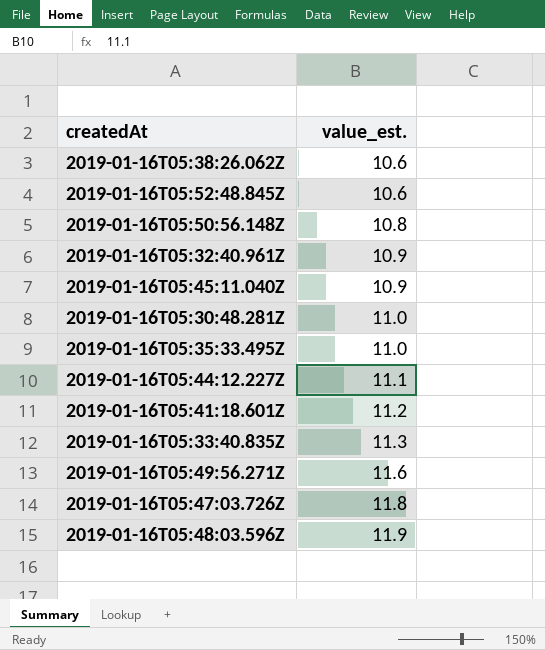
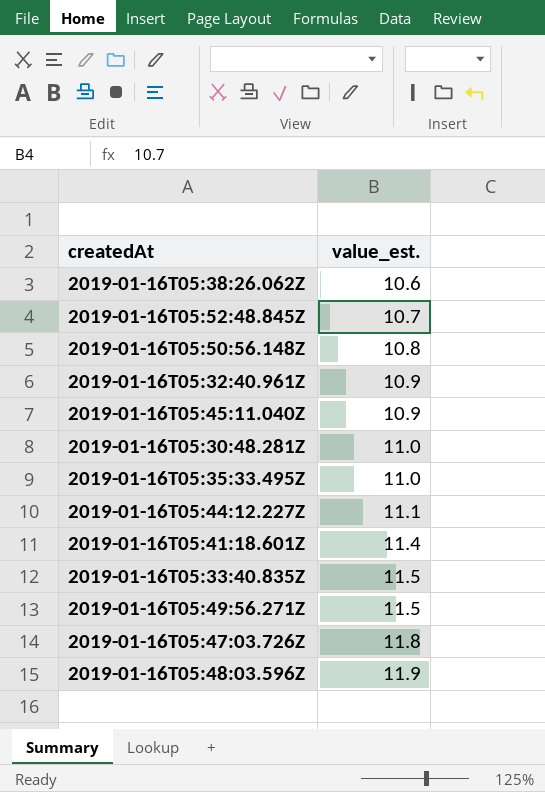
2019-01-16T05:52:48.845Z | value_est.: 10.6 -> 10.7
2019-01-16T05:41:18.601Z | value_est.: 11.2 -> 11.4
2019-01-16T05:33:40.835Z | value_est.: 11.3 -> 11.5
2019-01-16T05:49:56.271Z | value_est.: 11.6 -> 11.5

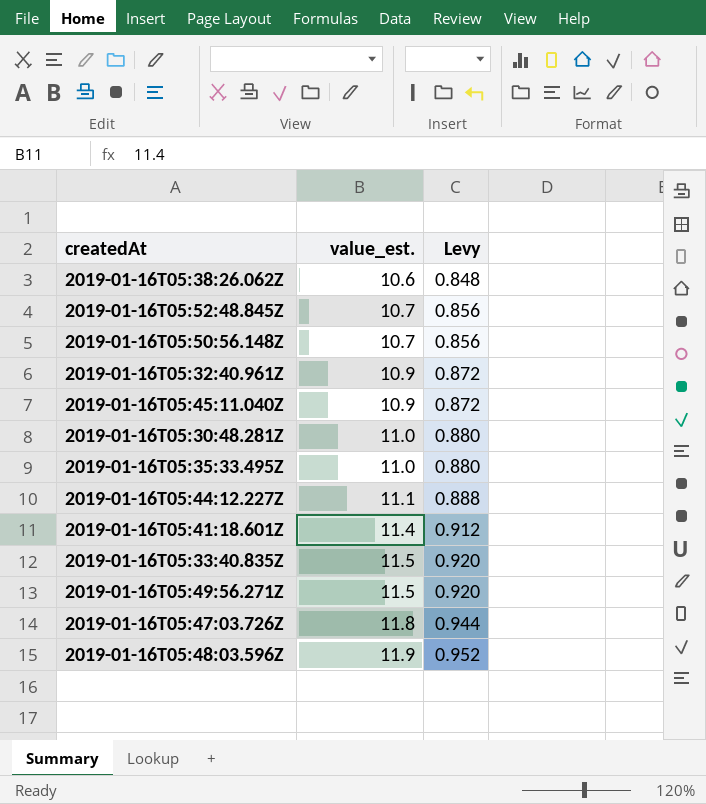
column Levy | formula: none -> [value_est.] * 0.08
2019-01-16T05:50:56.148Z | value_est.: 10.8 -> 10.7

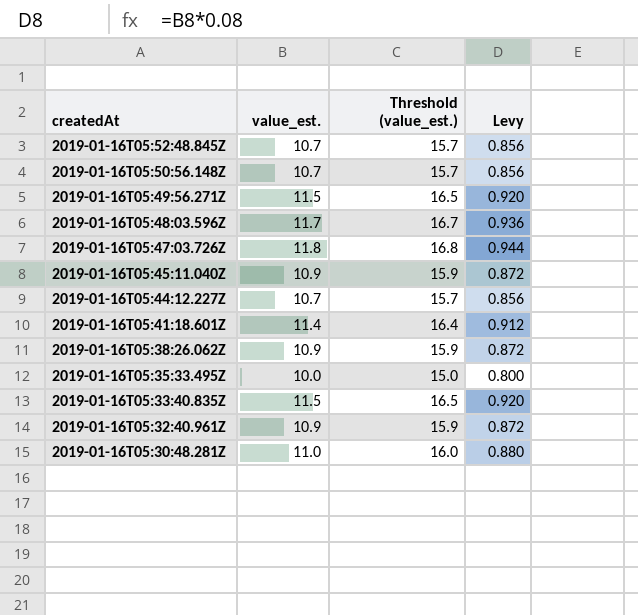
row order: value_est. ascending -> createdAt descending
column Threshold (value_est.) | formula: none -> [value_est.] + 5
2019-01-16T05:48:03.596Z | value_est.: 11.9 -> 11.7
2019-01-16T05:48:03.596Z | Levy: 0.952 -> 0.936
2019-01-16T05:44:12.227Z | value_est.: 11.1 -> 10.7
2019-01-16T05:44:12.227Z | Levy: 0.888 -> 0.856
2019-01-16T05:38:26.062Z | value_est.: 10.6 -> 10.9
2019-01-16T05:38:26.062Z | Levy: 0.848 -> 0.872
2019-01-16T05:35:33.495Z | value_est.: 11.0 -> 10.0
2019-01-16T05:35:33.495Z | Levy: 0.880 -> 0.800

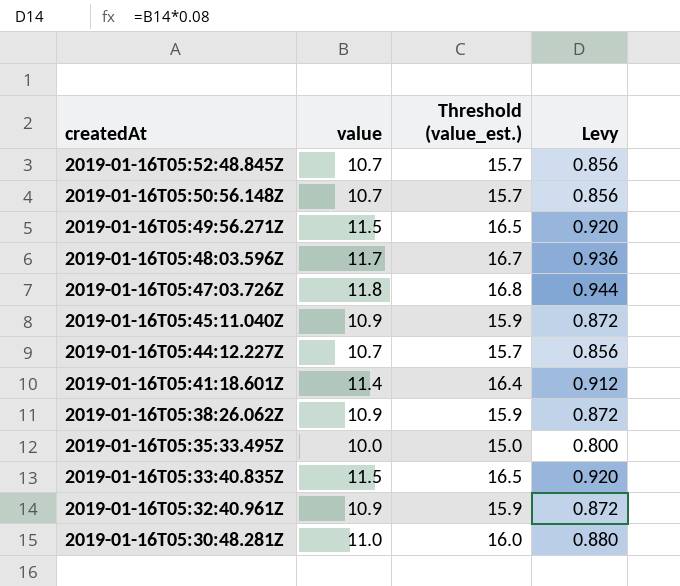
column name: value_est. -> value

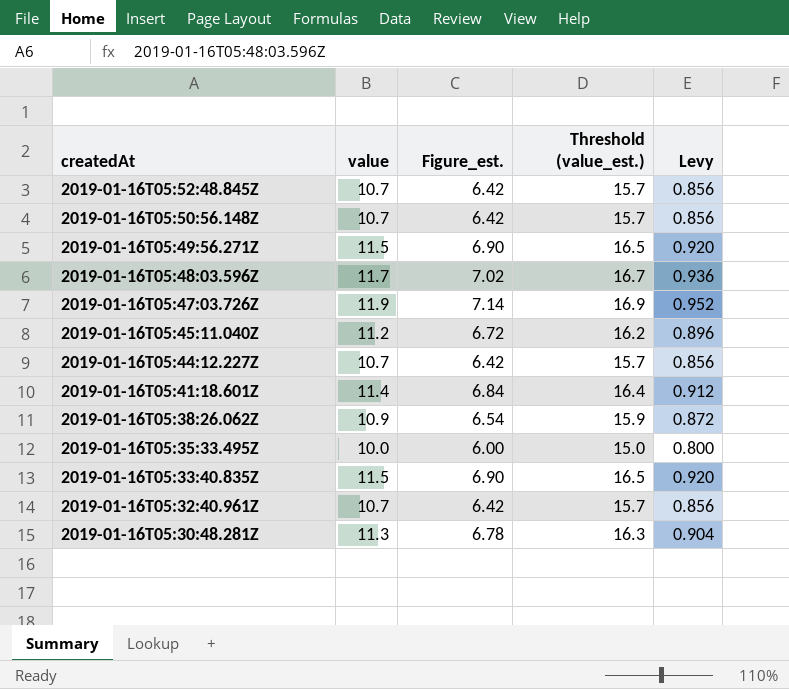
column Figure_est. | formula: none -> [value] * 0.6
2019-01-16T05:47:03.726Z | value: 11.8 -> 11.9
2019-01-16T05:47:03.726Z | Threshold (value_est.): 16.8 -> 16.9
2019-01-16T05:47:03.726Z | Levy: 0.944 -> 0.952
2019-01-16T05:45:11.040Z | value: 10.9 -> 11.2
2019-01-16T05:45:11.040Z | Threshold (value_est.): 15.9 -> 16.2
2019-01-16T05:45:11.040Z | Levy: 0.872 -> 0.896
2019-01-16T05:32:40.961Z | value: 10.9 -> 10.7
2019-01-16T05:32:40.961Z | Threshold (value_est.): 15.9 -> 15.7
2019-01-16T05:32:40.961Z | Levy: 0.872 -> 0.856
2019-01-16T05:30:48.281Z | value: 11.0 -> 11.3
2019-01-16T05:30:48.281Z | Threshold (value_est.): 16.0 -> 16.3
2019-01-16T05:30:48.281Z | Levy: 0.880 -> 0.904

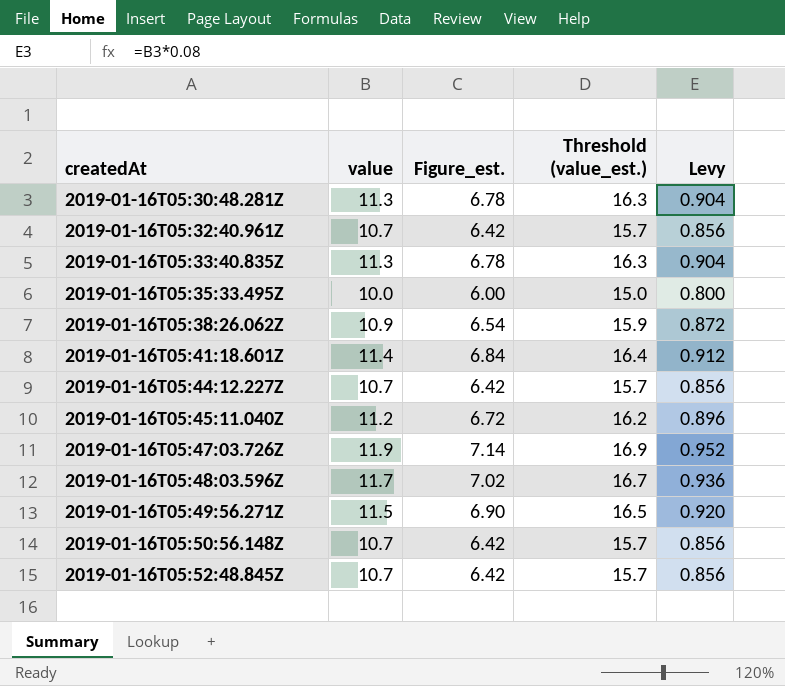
row order: createdAt descending -> createdAt ascending
2019-01-16T05:33:40.835Z | value: 11.5 -> 11.3
2019-01-16T05:33:40.835Z | Figure_est.: 6.90 -> 6.78
2019-01-16T05:33:40.835Z | Threshold (value_est.): 16.5 -> 16.3
2019-01-16T05:33:40.835Z | Levy: 0.920 -> 0.904

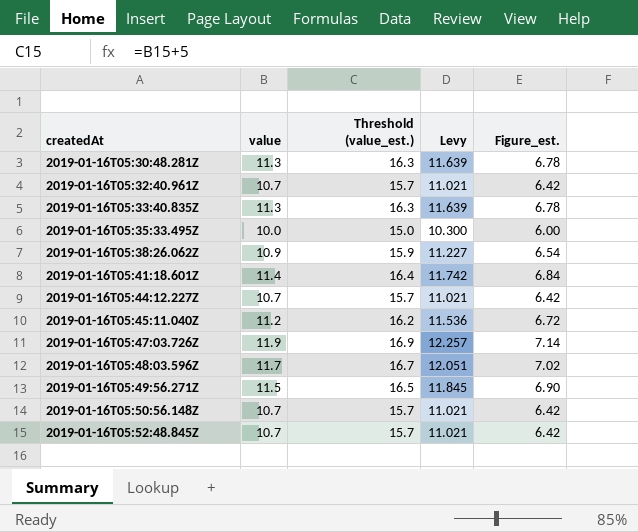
column Levy | formula: [value] * 0.08 -> [value] * 1.03
column Figure_est. | position: 3 -> 5

